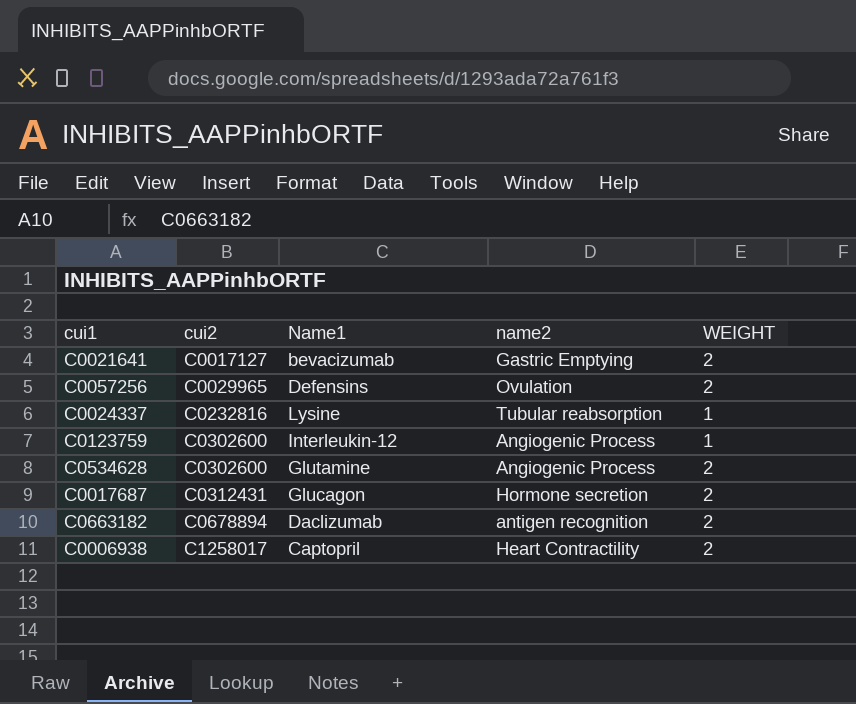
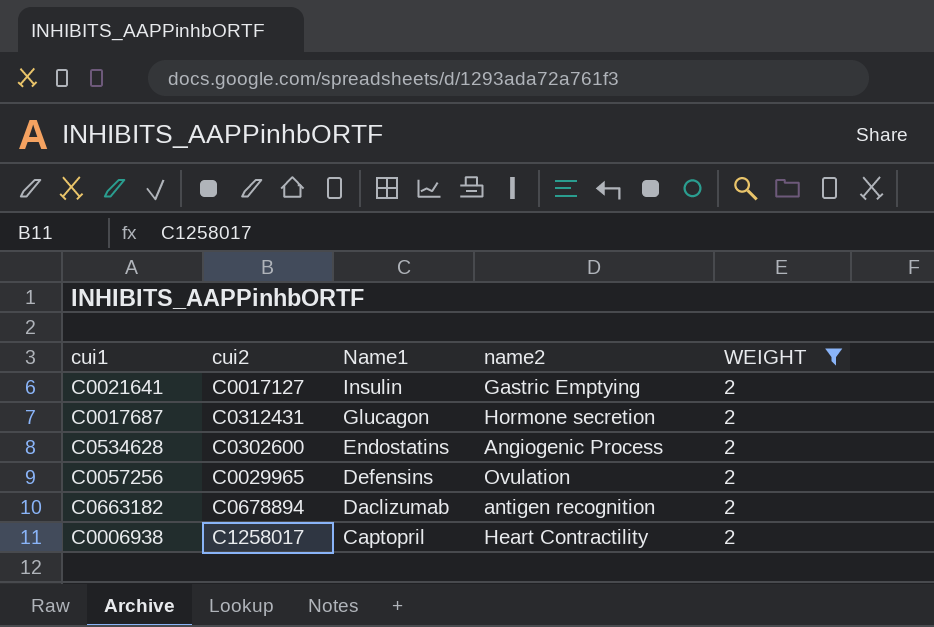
filter: none -> WEIGHT = 2
row order: cui2 ascending -> Name1 descending
C0021641 | Name1: bevacizumab -> Insulin
C0534628 | Name1: Glutamine -> Endostatins

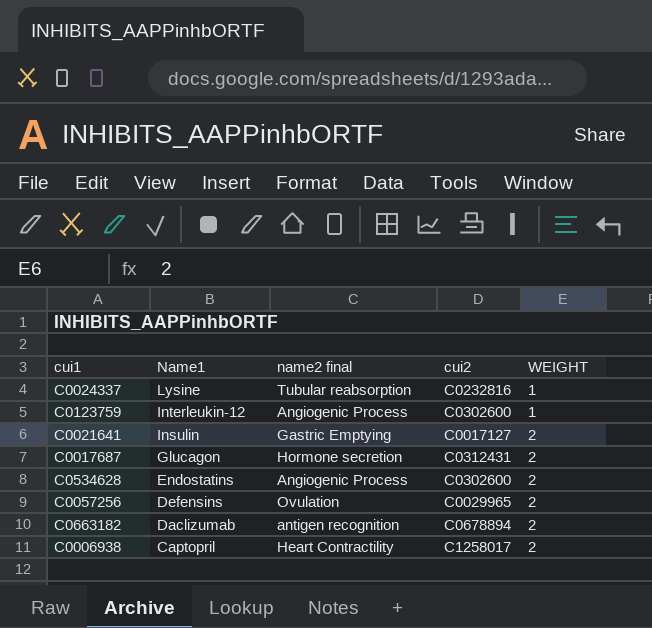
filter: WEIGHT = 2 -> none
column name: name2 -> name2 final
column cui2 | position: 2 -> 4

